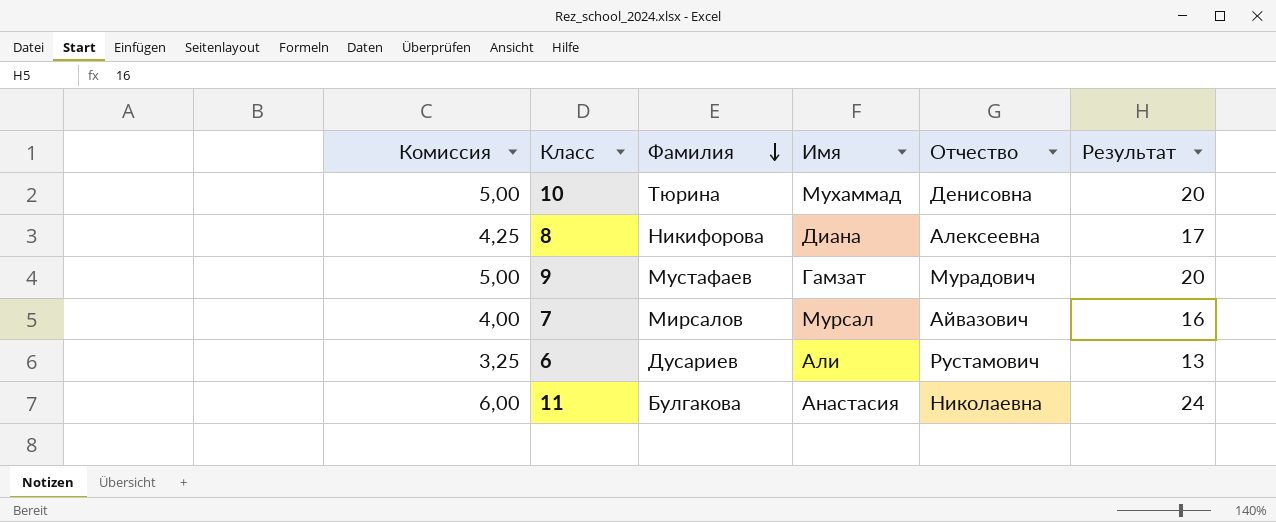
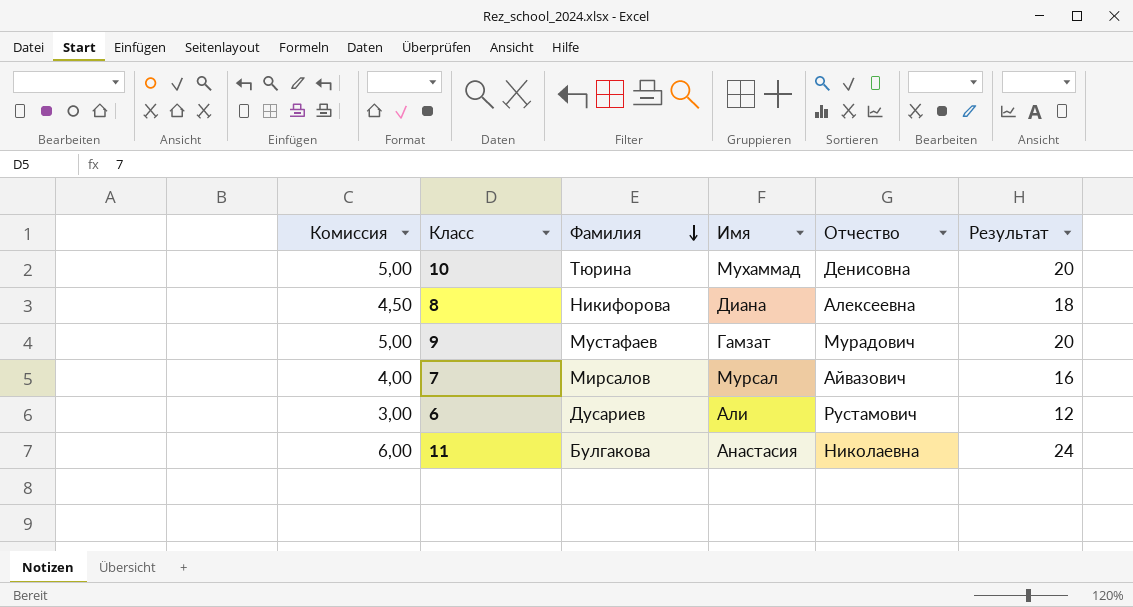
8 | Комиссия: 4,25 -> 4,50
8 | Результат: 17 -> 18
6 | Комиссия: 3,25 -> 3,00
6 | Результат: 13 -> 12

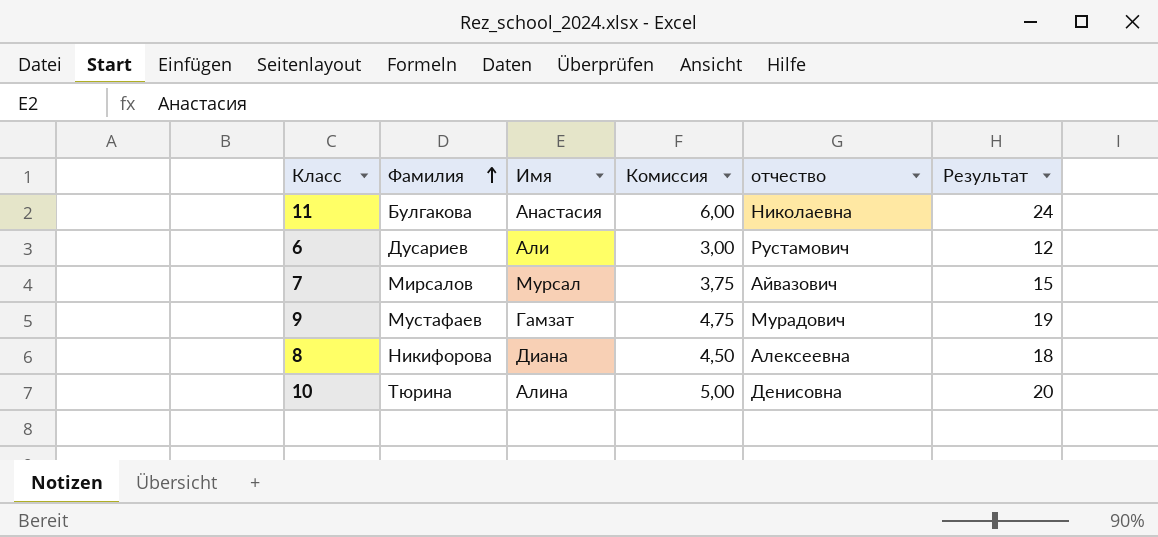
row order: Фамилия descending -> Фамилия ascending
column Комиссия | position: 1 -> 4
column name: Отчество -> отчество
7 | Комиссия: 4,00 -> 3,75
7 | Результат: 16 -> 15
9 | Комиссия: 5,00 -> 4,75
9 | Результат: 20 -> 19
10 | Имя: Мухаммад -> Алина

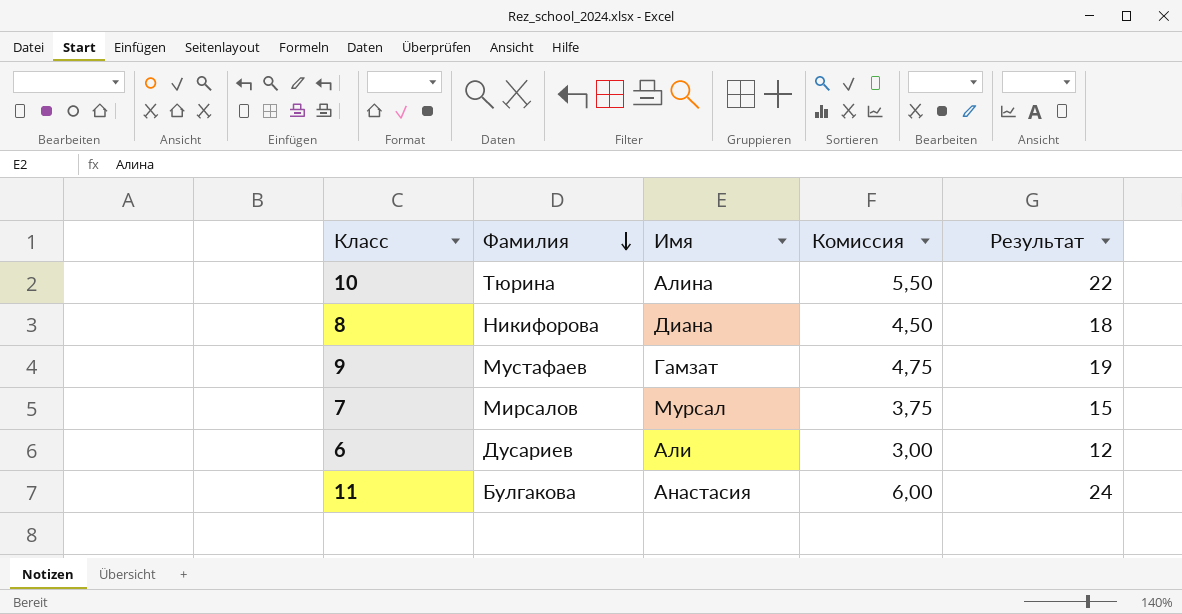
row order: Фамилия ascending -> Фамилия descending
column отчество | position: 5 -> none
10 | Комиссия: 5,00 -> 5,50
10 | Результат: 20 -> 22

